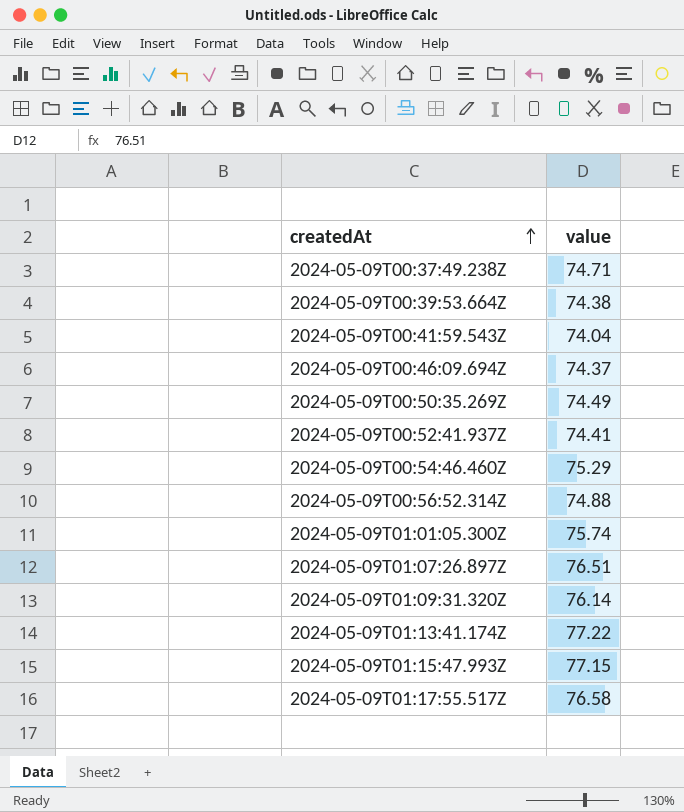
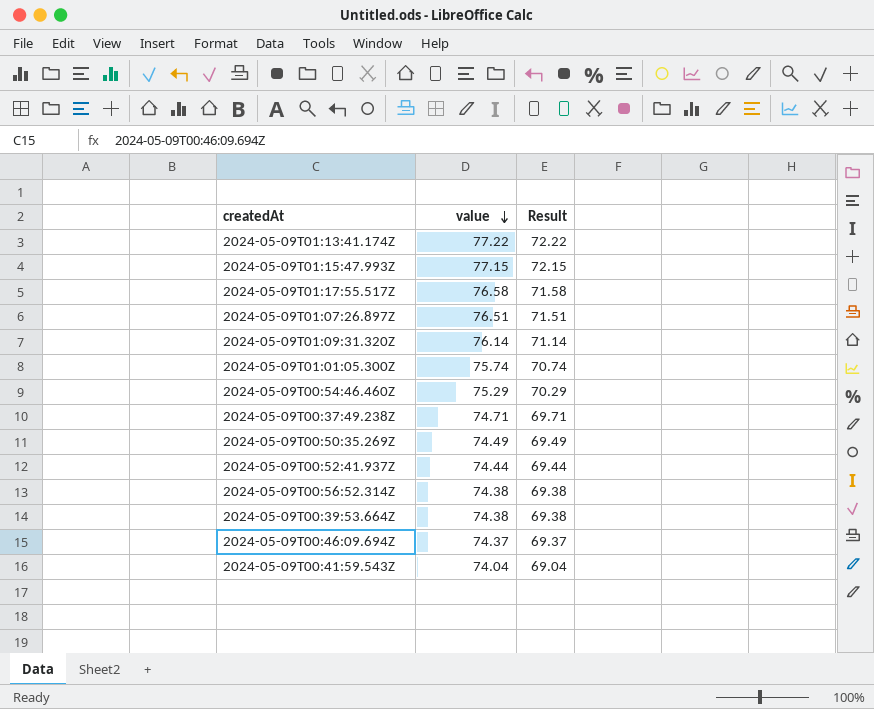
row order: createdAt ascending -> value descending
column Result | formula: none -> [value] - 5
2024-05-09T00:52:41.937Z | value: 74.41 -> 74.44
2024-05-09T00:56:52.314Z | value: 74.88 -> 74.38

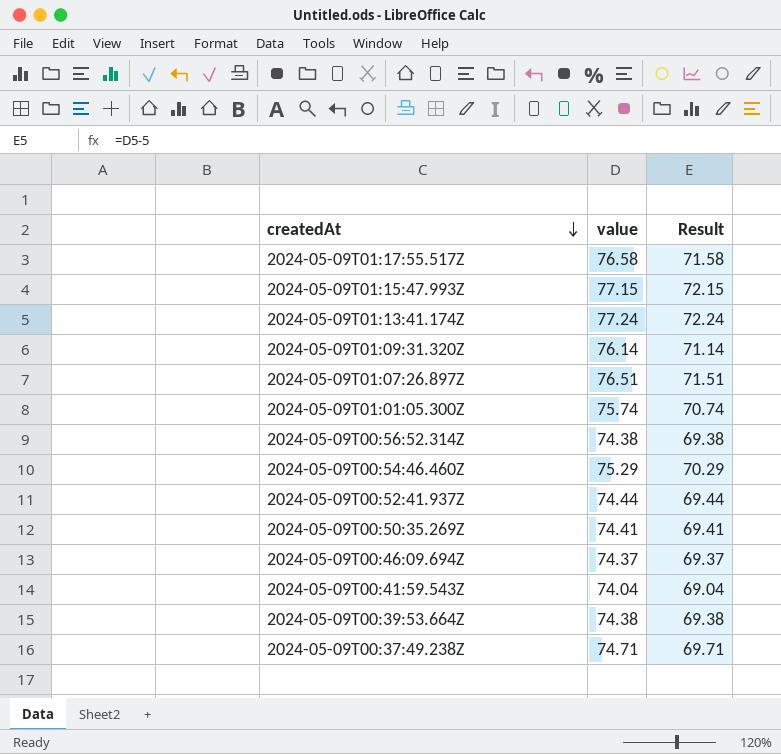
row order: value descending -> createdAt descending
2024-05-09T01:13:41.174Z | value: 77.22 -> 77.24
2024-05-09T01:13:41.174Z | Result: 72.22 -> 72.24
2024-05-09T00:50:35.269Z | value: 74.49 -> 74.41
2024-05-09T00:50:35.269Z | Result: 69.49 -> 69.41

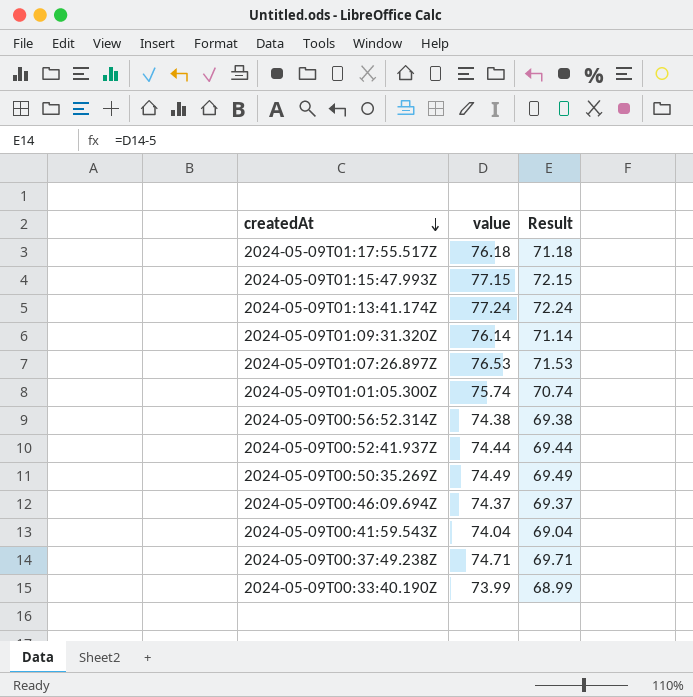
row 2024-05-09T00:54:46.460Z: 75.29 | 70.29 -> none
row 2024-05-09T00:39:53.664Z: 74.38 | 69.38 -> none
2024-05-09T01:17:55.517Z | value: 76.58 -> 76.18
2024-05-09T01:17:55.517Z | Result: 71.58 -> 71.18
2024-05-09T01:07:26.897Z | value: 76.51 -> 76.53
2024-05-09T01:07:26.897Z | Result: 71.51 -> 71.53
2024-05-09T00:50:35.269Z | value: 74.41 -> 74.49
2024-05-09T00:50:35.269Z | Result: 69.41 -> 69.49
row 2024-05-09T00:33:40.190Z: none -> 73.99 | 68.99

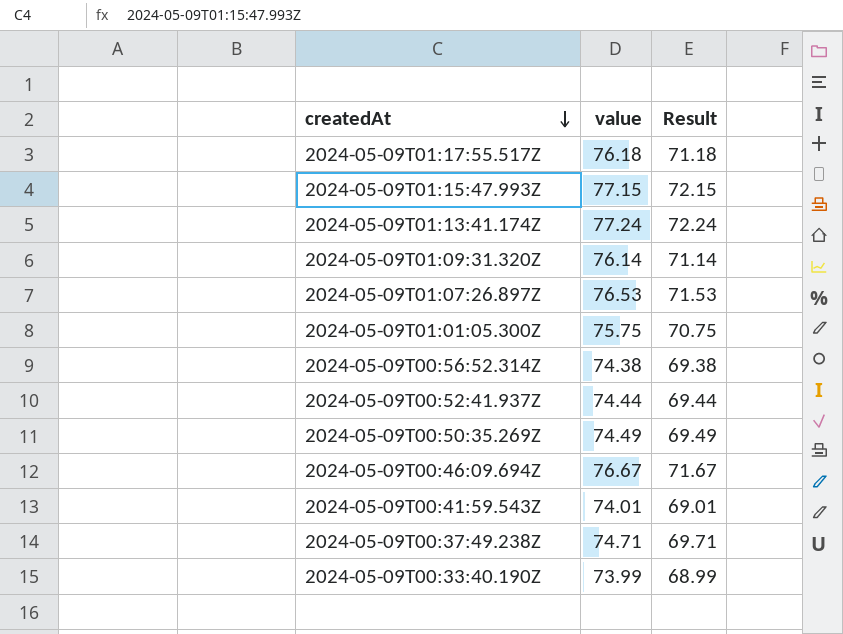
2024-05-09T01:01:05.300Z | value: 75.74 -> 75.75
2024-05-09T01:01:05.300Z | Result: 70.74 -> 70.75
2024-05-09T00:46:09.694Z | value: 74.37 -> 76.67
2024-05-09T00:46:09.694Z | Result: 69.37 -> 71.67
2024-05-09T00:41:59.543Z | value: 74.04 -> 74.01
2024-05-09T00:41:59.543Z | Result: 69.04 -> 69.01

